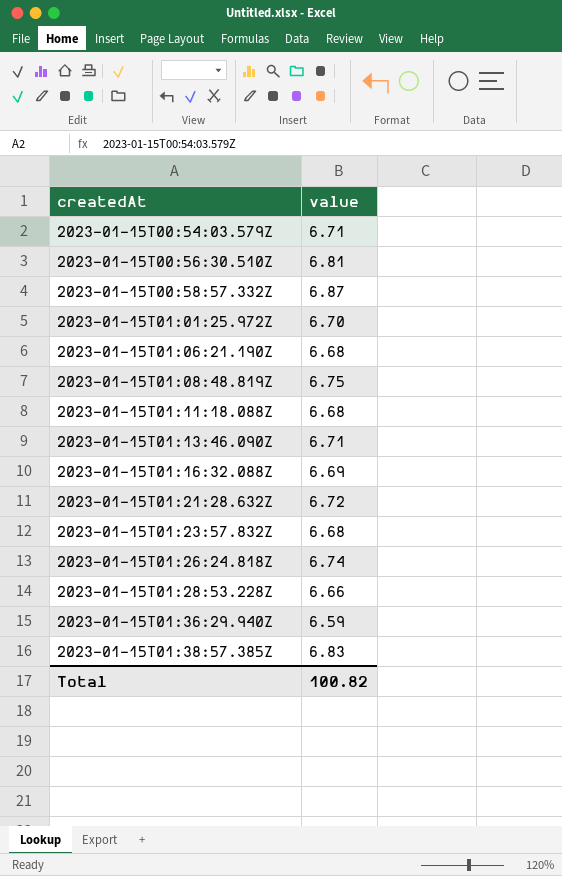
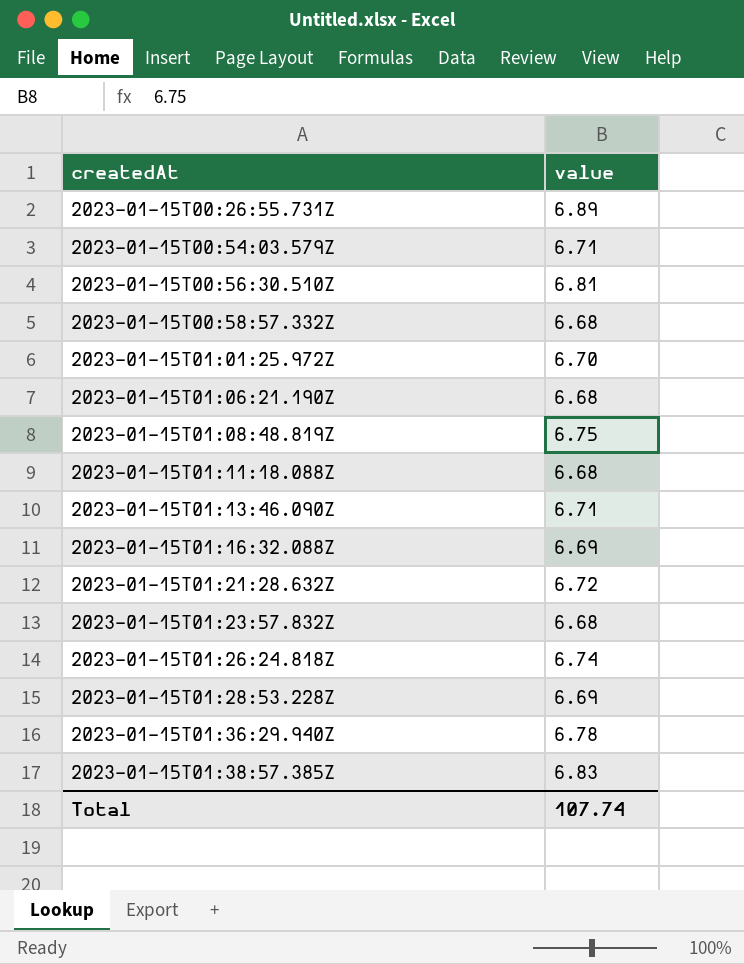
row 2023-01-15T00:26:55.731Z: none -> 6.89
2023-01-15T00:58:57.332Z | value: 6.87 -> 6.68
2023-01-15T01:28:53.228Z | value: 6.66 -> 6.69
2023-01-15T01:36:29.940Z | value: 6.59 -> 6.78
Total | value: 100.82 -> 107.74

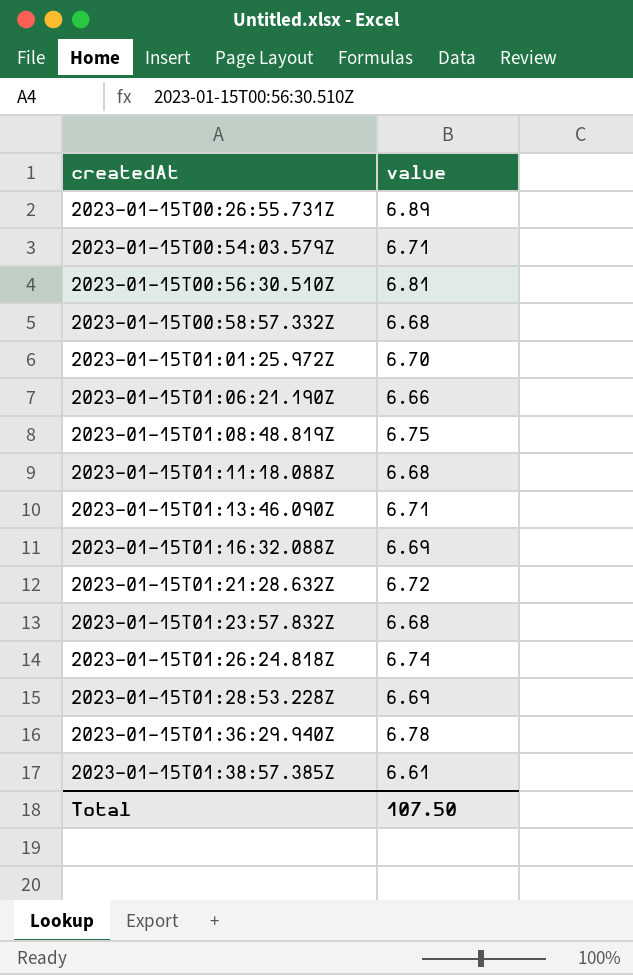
2023-01-15T01:06:21.190Z | value: 6.68 -> 6.66
2023-01-15T01:38:57.385Z | value: 6.83 -> 6.61
Total | value: 107.74 -> 107.50

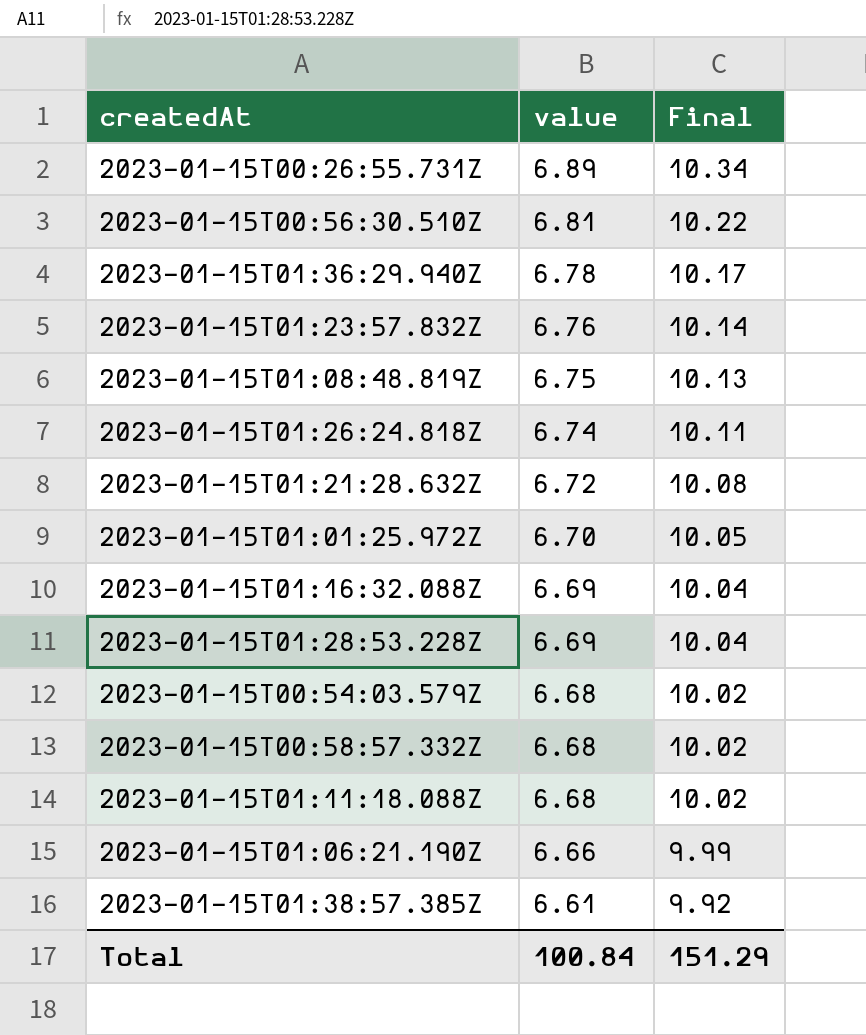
row order: createdAt ascending -> value descending
column Final | formula: none -> [value] * 1.5
row 2023-01-15T01:13:46.090Z: 6.71 -> none
2023-01-15T01:23:57.832Z | value: 6.68 -> 6.76
2023-01-15T00:54:03.579Z | value: 6.71 -> 6.68
Total | value: 107.50 -> 100.84

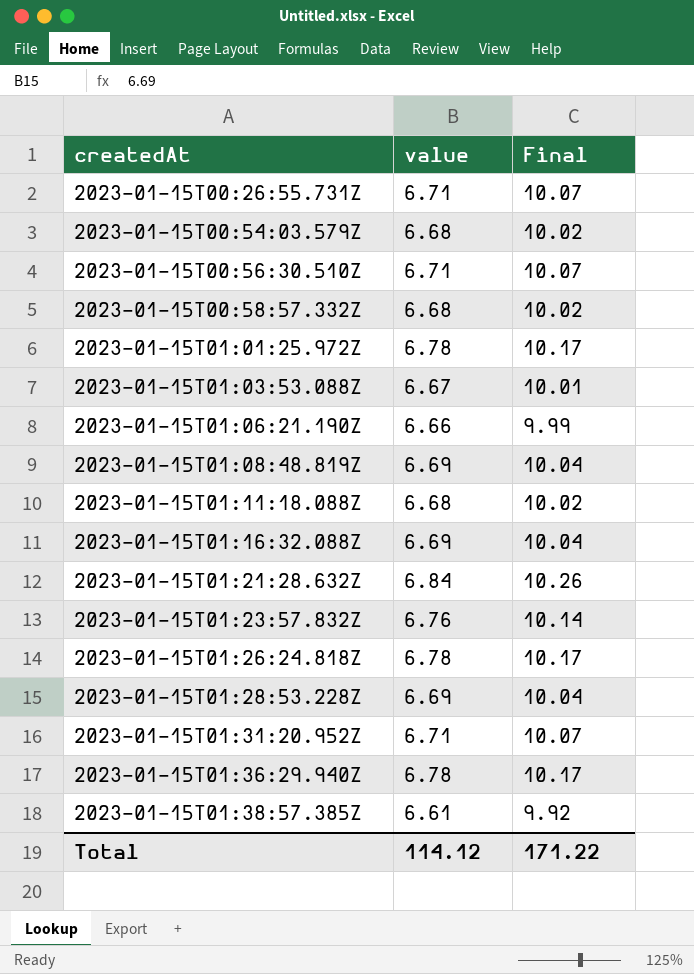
row order: value descending -> createdAt ascending
2023-01-15T00:26:55.731Z | value: 6.89 -> 6.71
2023-01-15T00:26:55.731Z | Final: 10.34 -> 10.07
2023-01-15T00:56:30.510Z | value: 6.81 -> 6.71
2023-01-15T00:56:30.510Z | Final: 10.22 -> 10.07
2023-01-15T01:01:25.972Z | value: 6.70 -> 6.78
2023-01-15T01:01:25.972Z | Final: 10.05 -> 10.17
row 2023-01-15T01:03:53.088Z: none -> 6.67 | 10.01
2023-01-15T01:08:48.819Z | value: 6.75 -> 6.69
2023-01-15T01:08:48.819Z | Final: 10.13 -> 10.04
2023-01-15T01:21:28.632Z | value: 6.72 -> 6.84
2023-01-15T01:21:28.632Z | Final: 10.08 -> 10.26
2023-01-15T01:26:24.818Z | value: 6.74 -> 6.78
2023-01-15T01:26:24.818Z | Final: 10.11 -> 10.17
row 2023-01-15T01:31:20.952Z: none -> 6.71 | 10.07
Total | value: 100.84 -> 114.12
Total | Final: 151.29 -> 171.22

